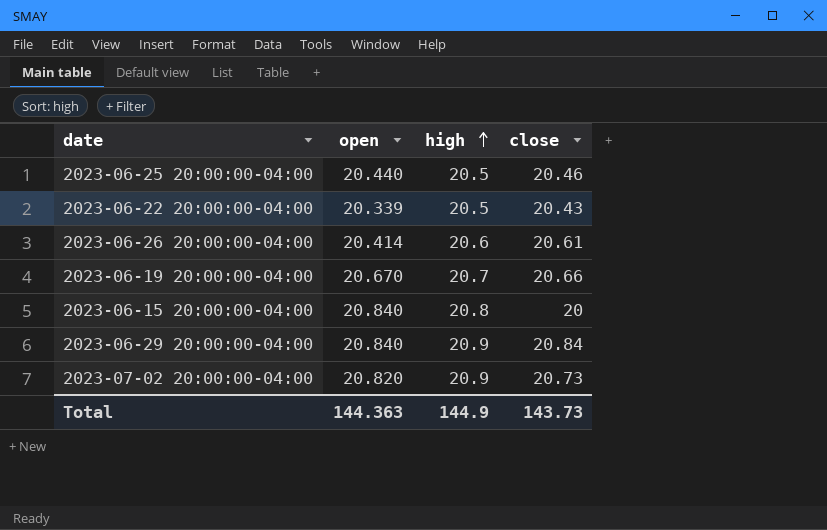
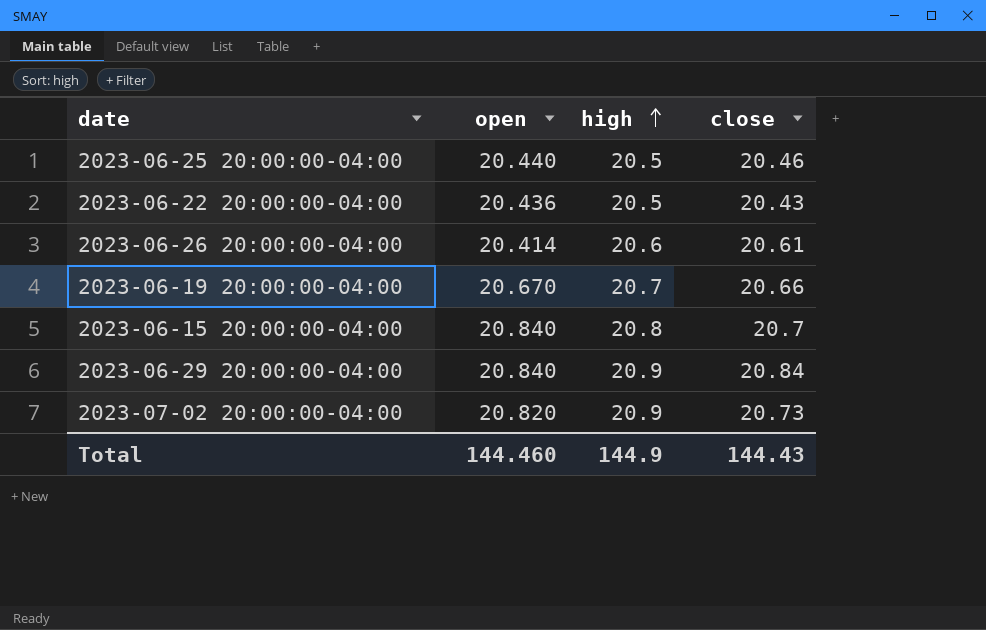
2023-06-22 20:00:00-04:00 | open: 20.339 -> 20.436
2023-06-15 20:00:00-04:00 | close: 20 -> 20.7
Total | open: 144.363 -> 144.460
Total | close: 143.73 -> 144.43

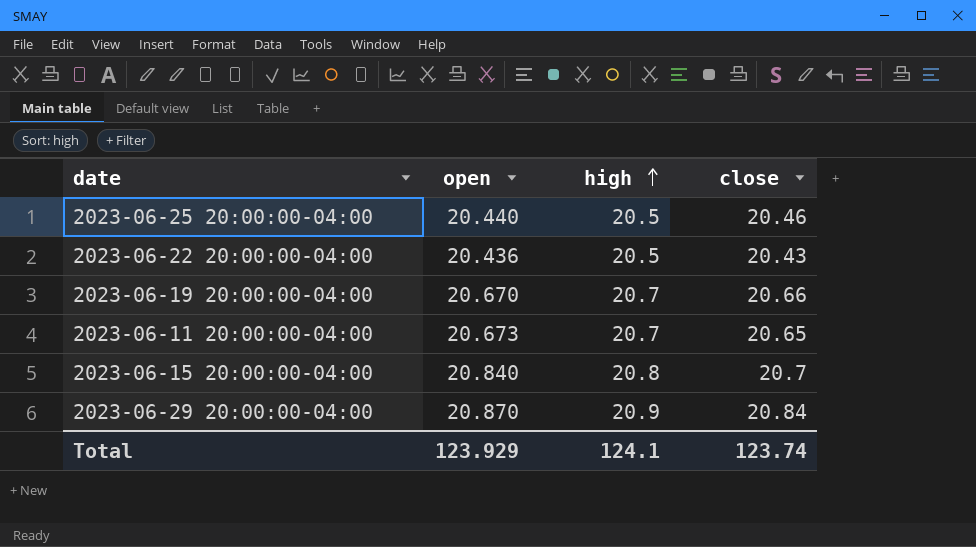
row 2023-06-26 20:00:00-04:00: 20.414 | 20.6 | 20.61 -> none
row 2023-07-02 20:00:00-04:00: 20.820 | 20.9 | 20.73 -> none
row 2023-06-11 20:00:00-04:00: none -> 20.673 | 20.7 | 20.65
2023-06-29 20:00:00-04:00 | open: 20.840 -> 20.870
Total | open: 144.460 -> 123.929
Total | high: 144.9 -> 124.1
Total | close: 144.43 -> 123.74

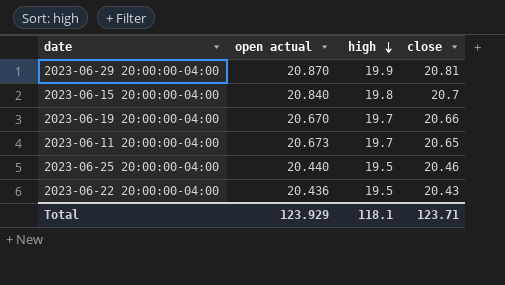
row order: high ascending -> high descending
column name: open -> open actual
2023-06-29 20:00:00-04:00 | high: 20.9 -> 19.9
2023-06-29 20:00:00-04:00 | close: 20.84 -> 20.81
2023-06-15 20:00:00-04:00 | high: 20.8 -> 19.8
2023-06-19 20:00:00-04:00 | high: 20.7 -> 19.7
2023-06-11 20:00:00-04:00 | high: 20.7 -> 19.7
2023-06-25 20:00:00-04:00 | high: 20.5 -> 19.5
2023-06-22 20:00:00-04:00 | high: 20.5 -> 19.5
Total | high: 124.1 -> 118.1
Total | close: 123.74 -> 123.71

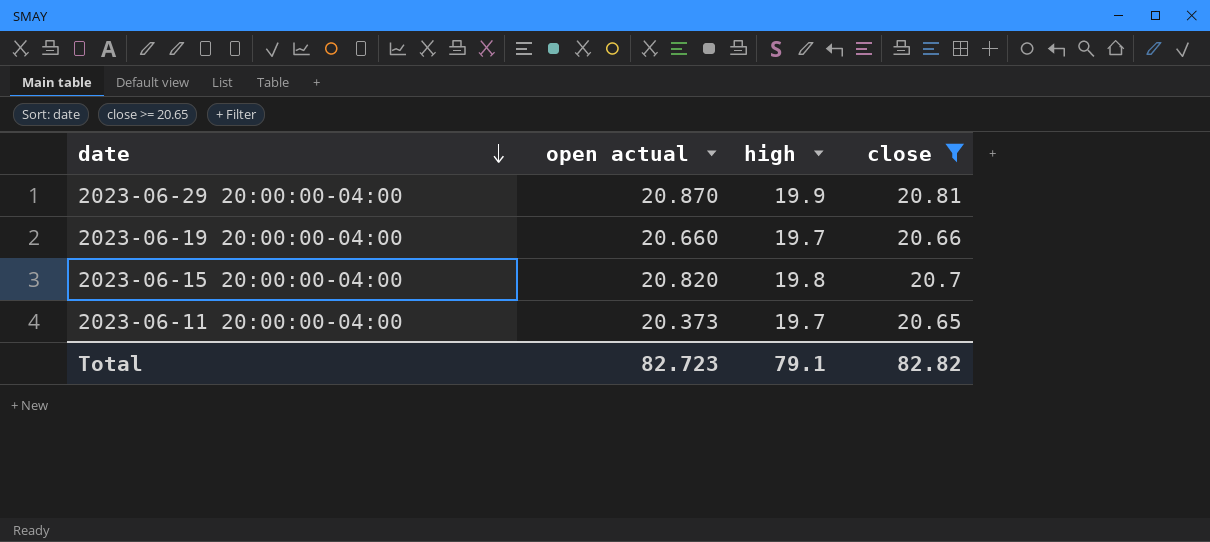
filter: none -> close >= 20.65
row order: high descending -> date descending
2023-06-19 20:00:00-04:00 | open actual: 20.670 -> 20.660
2023-06-15 20:00:00-04:00 | open actual: 20.840 -> 20.820
2023-06-11 20:00:00-04:00 | open actual: 20.673 -> 20.373
Total | open actual: 123.929 -> 82.723
Total | high: 118.1 -> 79.1
Total | close: 123.71 -> 82.82

